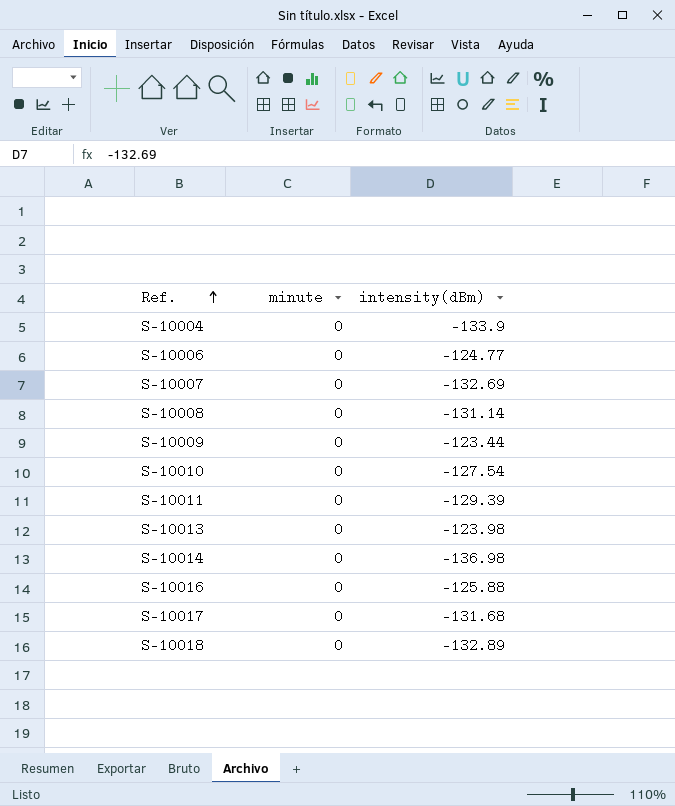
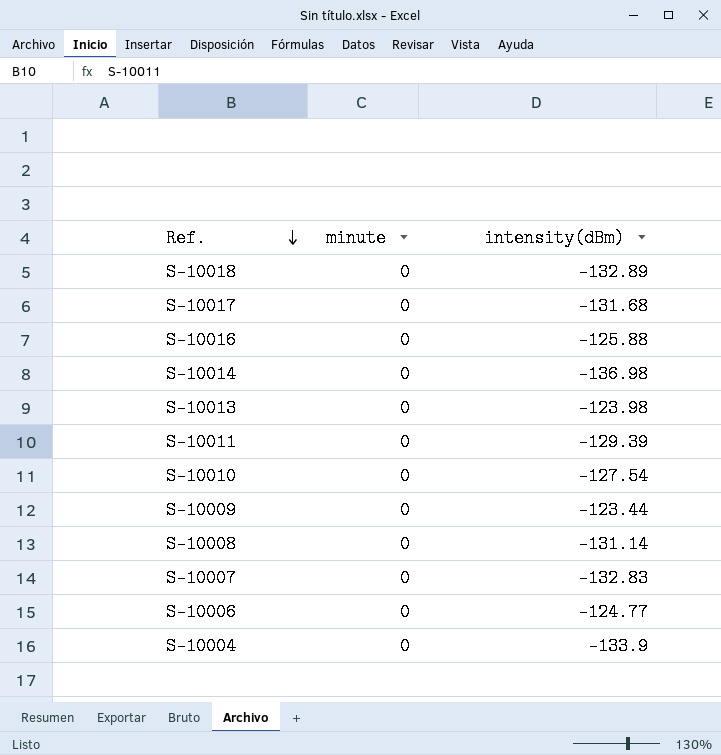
row order: Ref. ascending -> Ref. descending
S-10007 | intensity(dBm): -132.69 -> -132.83

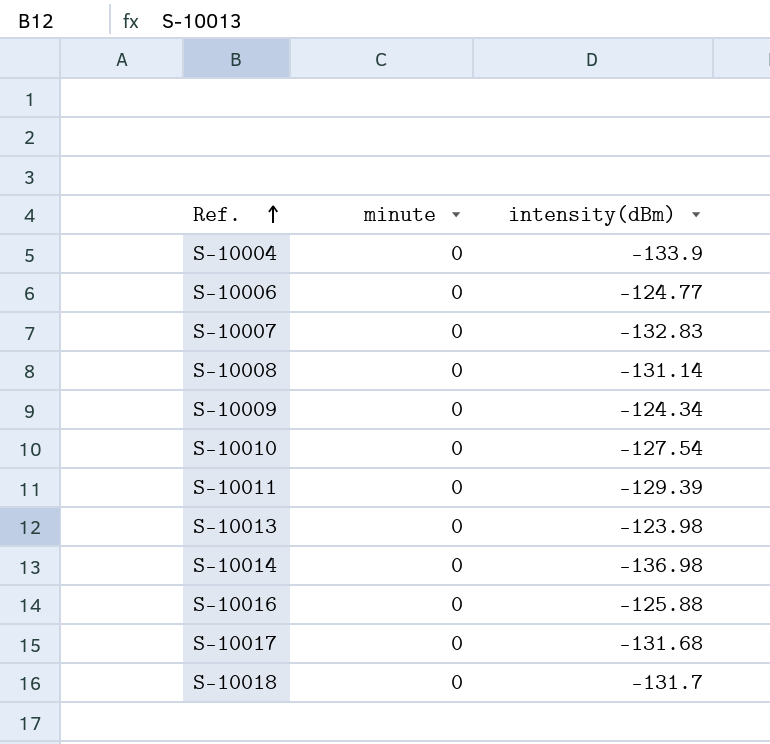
row order: Ref. descending -> Ref. ascending
S-10009 | intensity(dBm): -123.44 -> -124.34
S-10018 | intensity(dBm): -132.89 -> -131.7

